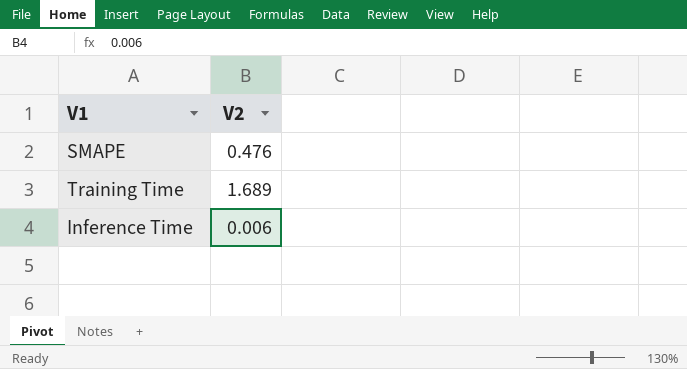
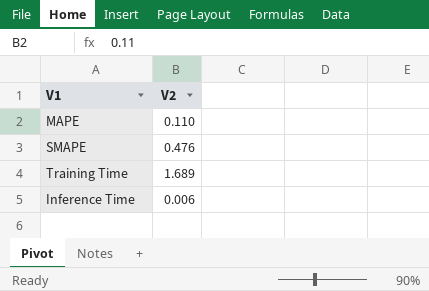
row MAPE: none -> 0.110

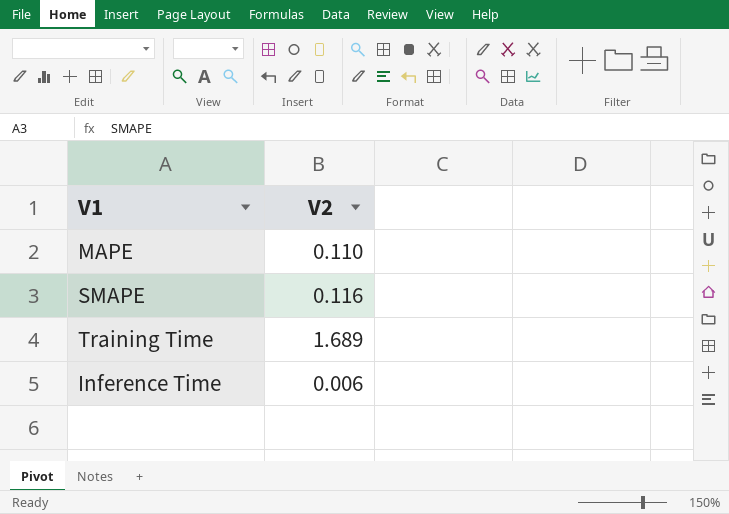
SMAPE | V2: 0.476 -> 0.116

